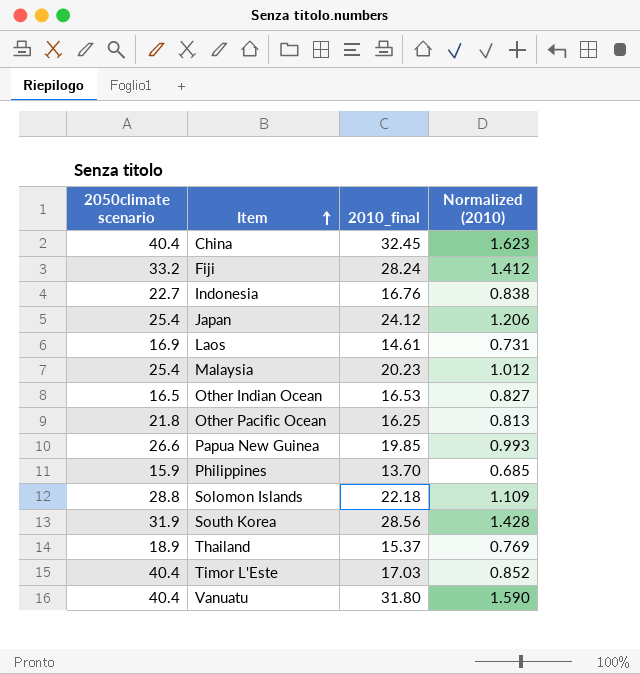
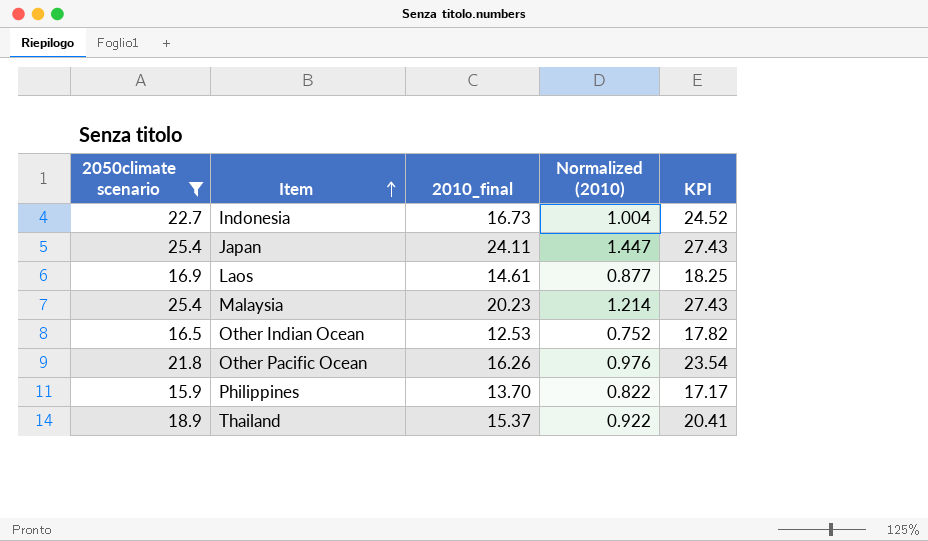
filter: none -> 2050climate scenario <= 25.4
column Normalized (2010) | formula: [2010_final] * 0.05 -> [2010_final] * 0.06
column KPI | formula: none -> [2050climate scenario] * 1.08
Indonesia | 2010_final: 16.76 -> 16.73
Japan | 2010_final: 24.12 -> 24.11
Other Indian Ocean | 2010_final: 16.53 -> 12.53
Other Pacific Ocean | 2010_final: 16.25 -> 16.26

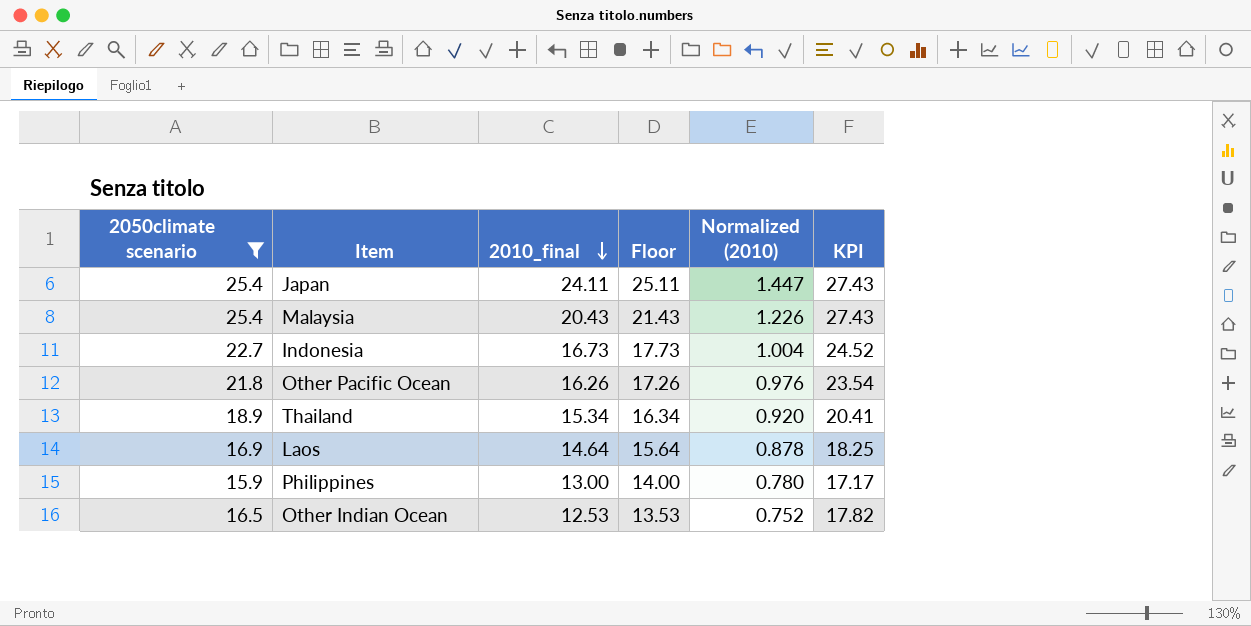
row order: Item ascending -> 2010_final descending
column Floor | formula: none -> [2010_final] + 1
Malaysia | 2010_final: 20.23 -> 20.43
Malaysia | Normalized (2010): 1.214 -> 1.226
Thailand | 2010_final: 15.37 -> 15.34
Thailand | Normalized (2010): 0.922 -> 0.920
Laos | 2010_final: 14.61 -> 14.64
Laos | Normalized (2010): 0.877 -> 0.878
Philippines | 2010_final: 13.70 -> 13.00
Philippines | Normalized (2010): 0.822 -> 0.780

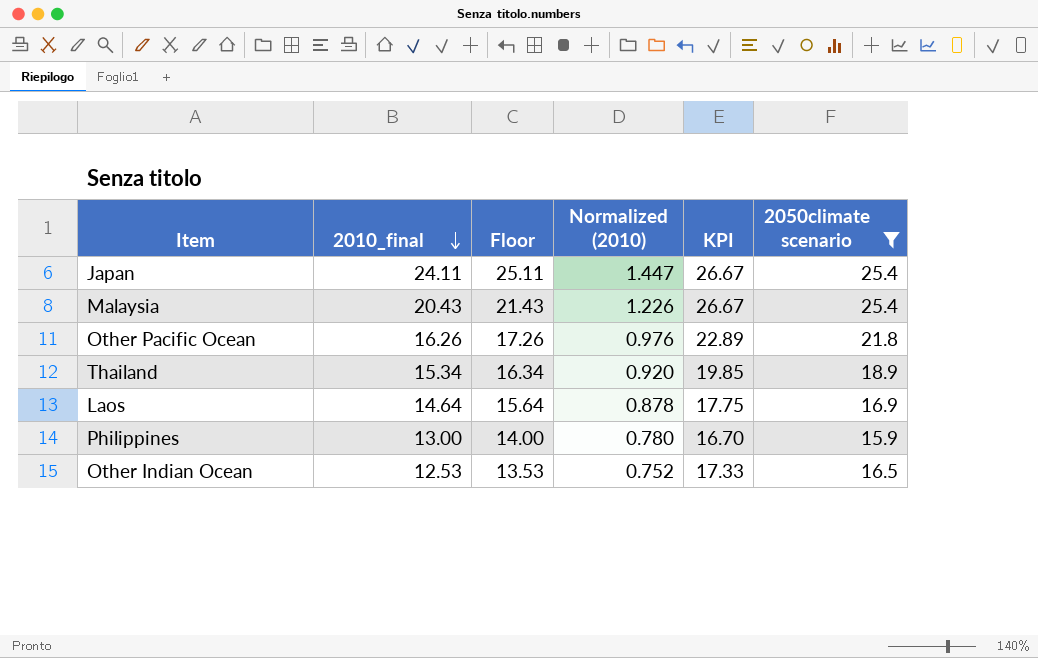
column KPI | formula: [2050climate scenario] * 1.08 -> [2050climate scenario] * 1.05
column 2050climate scenario | position: 1 -> 6
row Indonesia: 22.7 | 16.73 | 17.73 | 1.004 | 24.52 -> none

